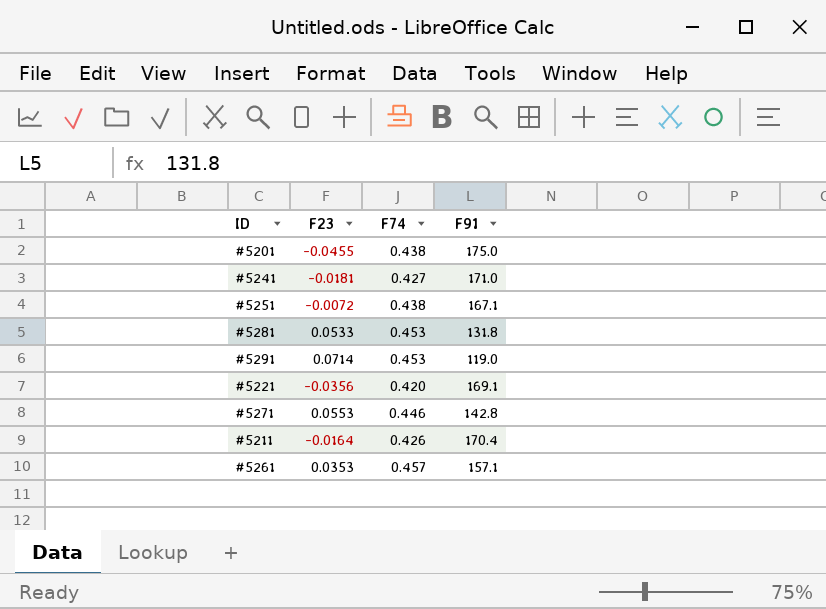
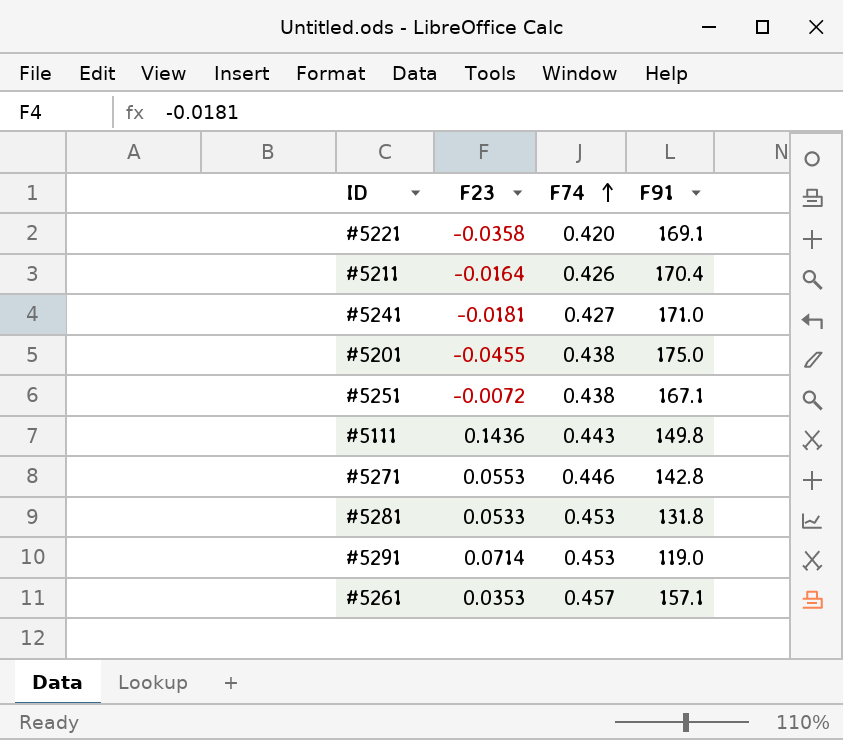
row order: none -> F74 ascending
#5221 | F23: -0.0356 -> -0.0358
row #5111: none -> 0.1436 | 0.443 | 149.8

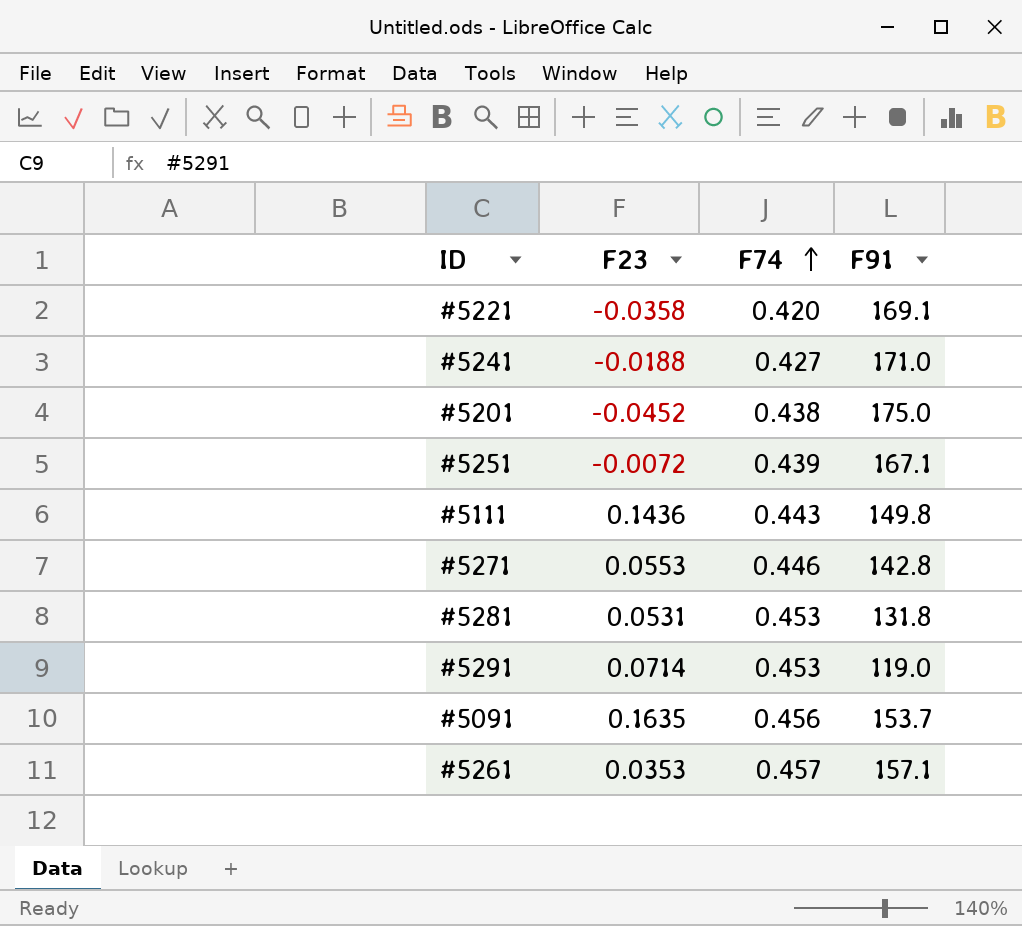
row #5211: -0.0164 | 0.426 | 170.4 -> none
#5241 | F23: -0.0181 -> -0.0188
#5201 | F23: -0.0455 -> -0.0452
#5251 | F74: 0.438 -> 0.439
#5281 | F23: 0.0533 -> 0.0531
row #5091: none -> 0.1635 | 0.456 | 153.7

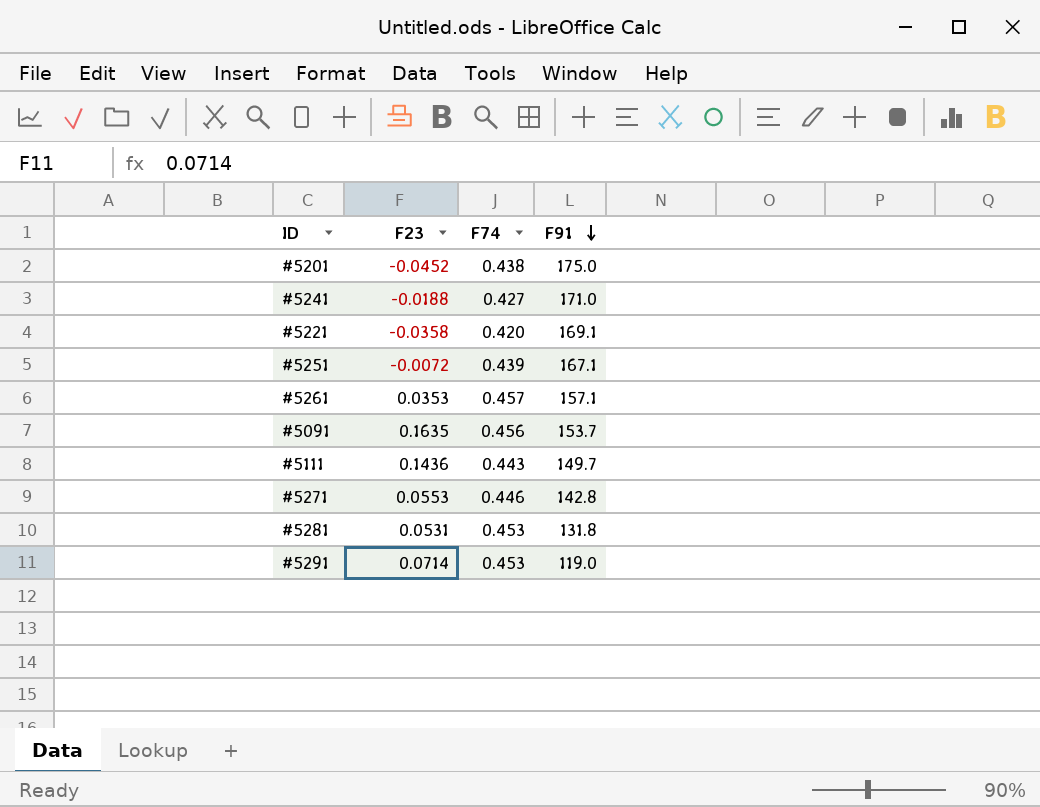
row order: F74 ascending -> F91 descending
#5111 | F91: 149.8 -> 149.7

